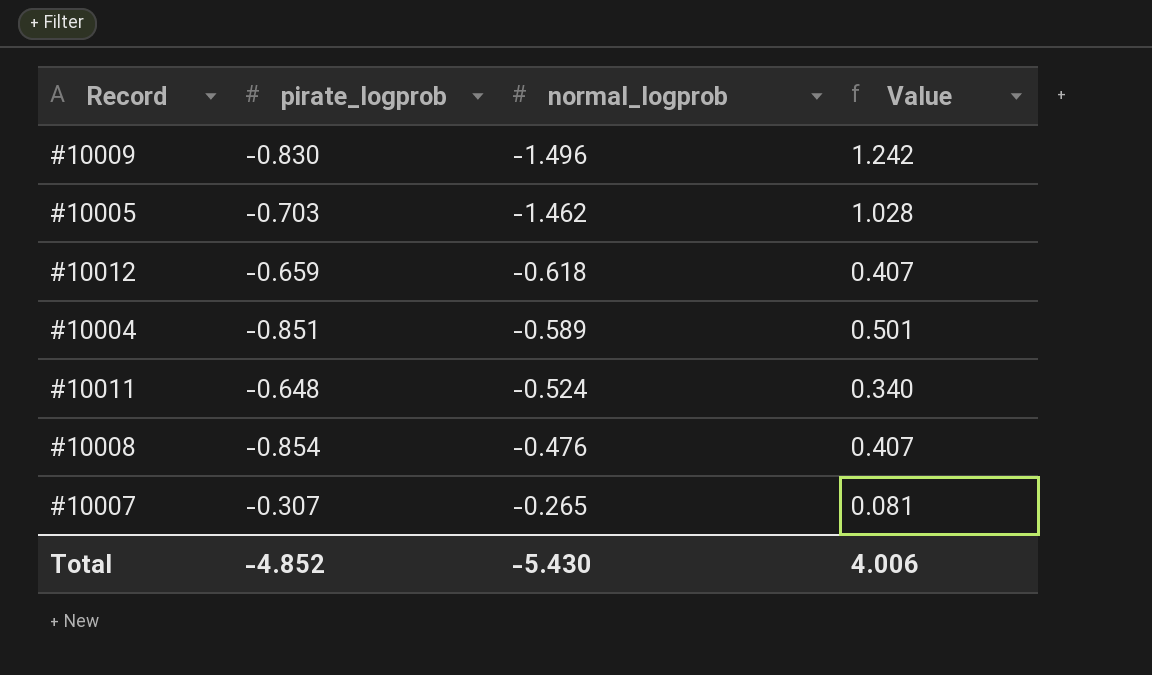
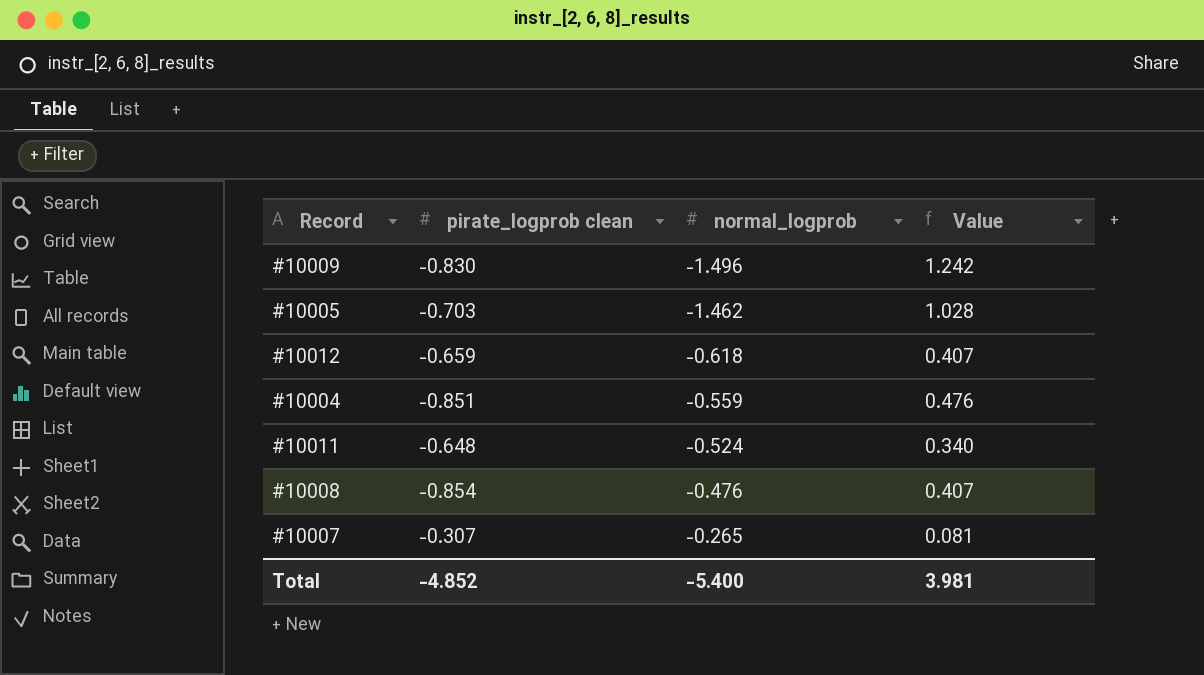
column name: pirate_logprob -> pirate_logprob clean
#10004 | normal_logprob: -0.589 -> -0.559
#10004 | Value: 0.501 -> 0.476
Total | normal_logprob: -5.430 -> -5.400
Total | Value: 4.006 -> 3.981

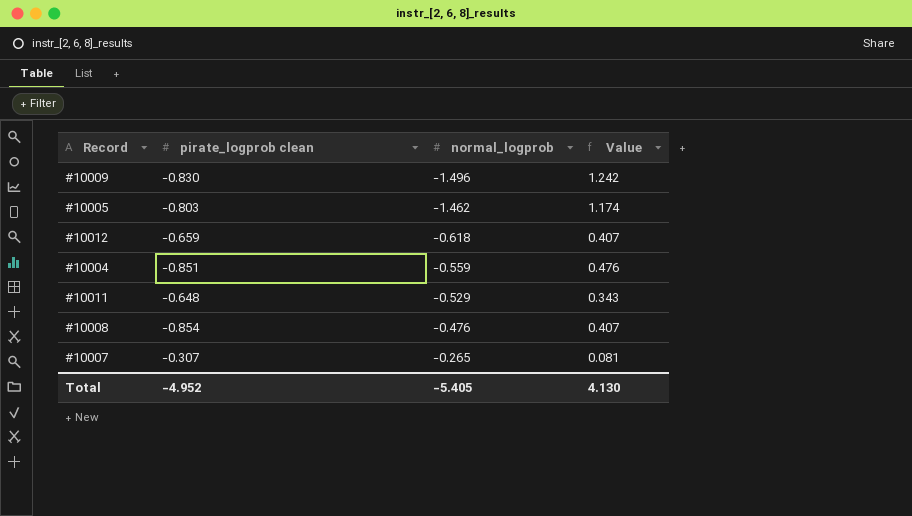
#10005 | pirate_logprob clean: -0.703 -> -0.803
#10005 | Value: 1.028 -> 1.174
#10011 | normal_logprob: -0.524 -> -0.529
#10011 | Value: 0.340 -> 0.343
Total | pirate_logprob clean: -4.852 -> -4.952
Total | normal_logprob: -5.400 -> -5.405
Total | Value: 3.981 -> 4.130

